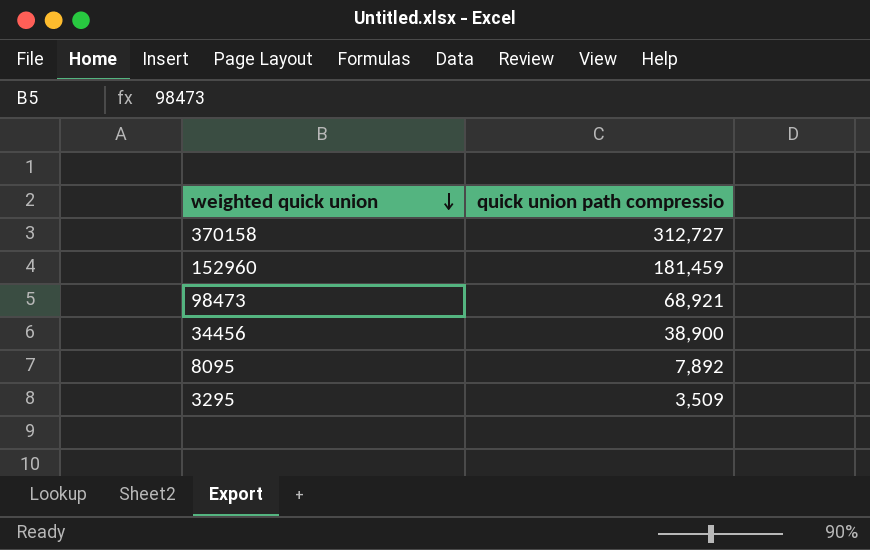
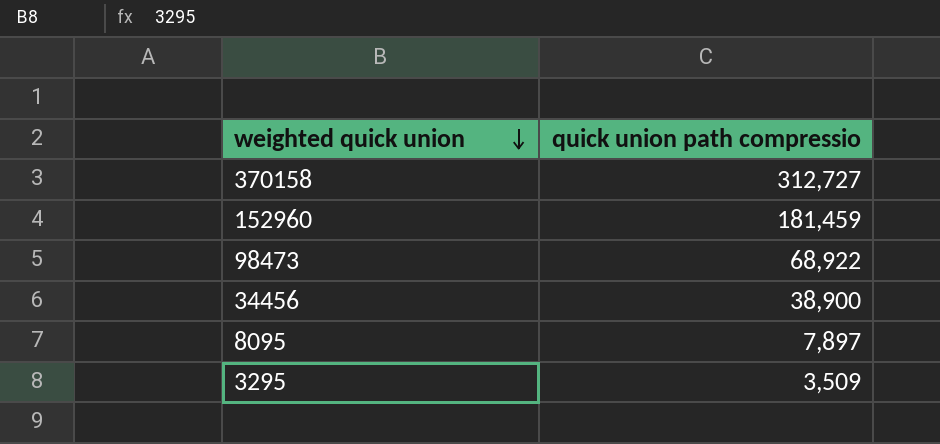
98473 | quick union path compressio: 68,921 -> 68,922
8095 | quick union path compressio: 7,892 -> 7,897

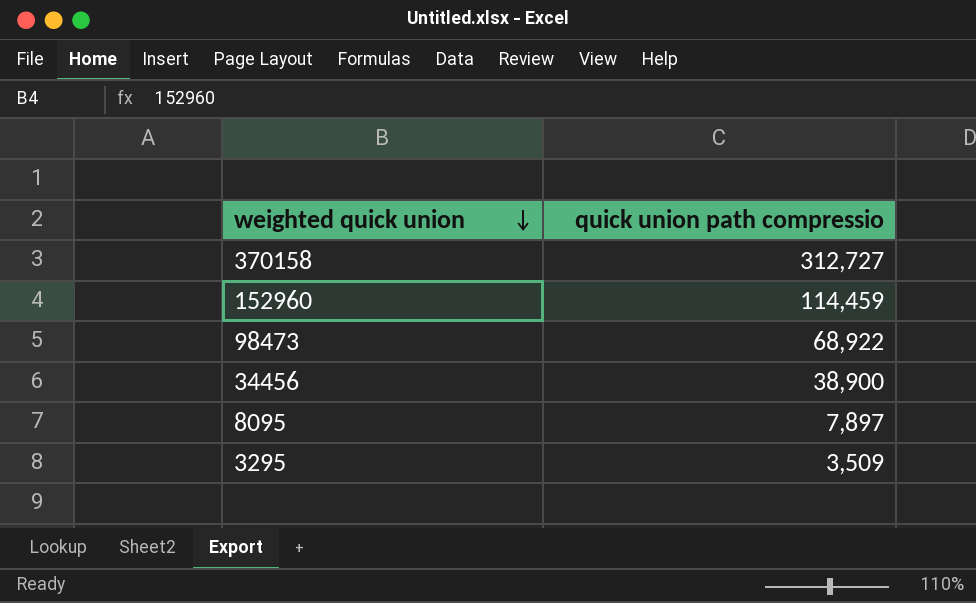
152960 | quick union path compressio: 181,459 -> 114,459

